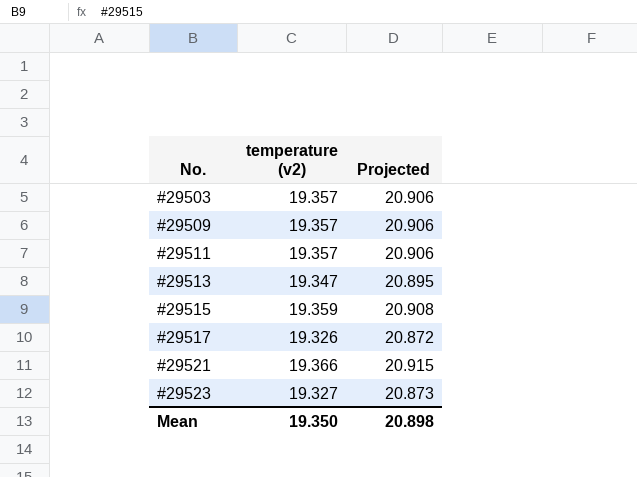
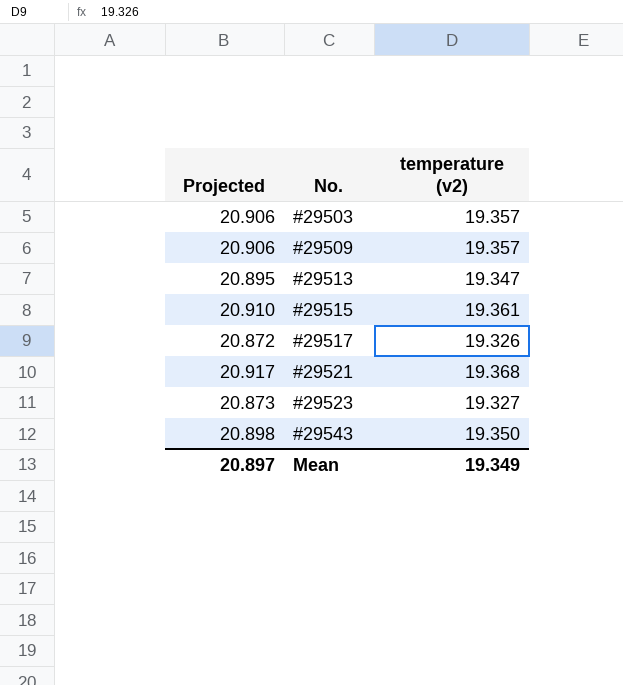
column Projected | position: 3 -> 1
row #29511: 19.357 | 20.906 -> none
#29515 | Projected: 20.908 -> 20.910
#29515 | temperature (v2): 19.359 -> 19.361
#29521 | Projected: 20.915 -> 20.917
#29521 | temperature (v2): 19.366 -> 19.368
row #29543: none -> 20.898 | 19.350
Mean | Projected: 20.898 -> 20.897
Mean | temperature (v2): 19.350 -> 19.349

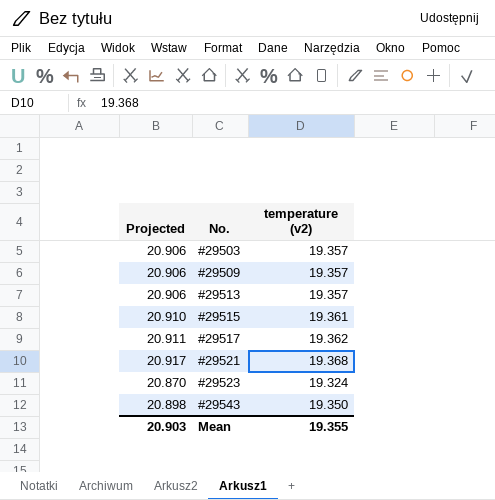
#29513 | Projected: 20.895 -> 20.906
#29513 | temperature (v2): 19.347 -> 19.357
#29517 | Projected: 20.872 -> 20.911
#29517 | temperature (v2): 19.326 -> 19.362
#29523 | Projected: 20.873 -> 20.870
#29523 | temperature (v2): 19.327 -> 19.324
Mean | Projected: 20.897 -> 20.903
Mean | temperature (v2): 19.349 -> 19.355

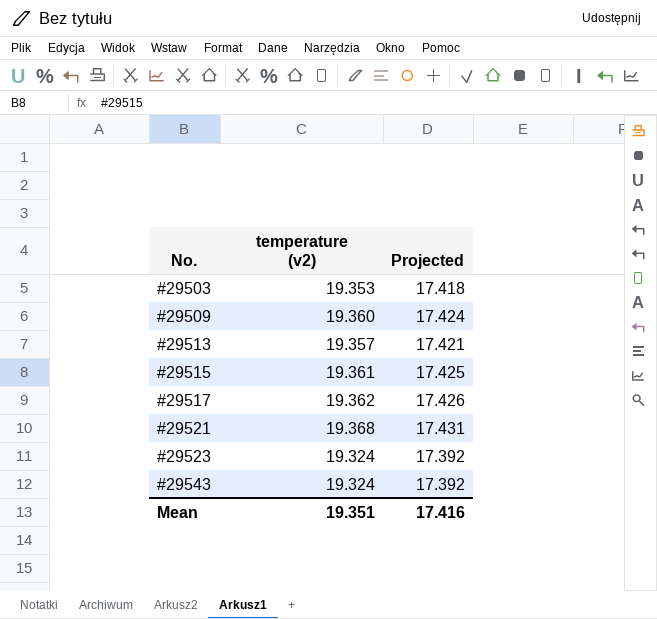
column Projected | formula: [temperature (v2)] * 1.08 -> [temperature (v2)] * 0.9
column Projected | position: 1 -> 3
#29503 | temperature (v2): 19.357 -> 19.353
#29509 | temperature (v2): 19.357 -> 19.360
#29543 | temperature (v2): 19.350 -> 19.324
Mean | temperature (v2): 19.355 -> 19.351
Mean | Projected: 20.903 -> 17.416

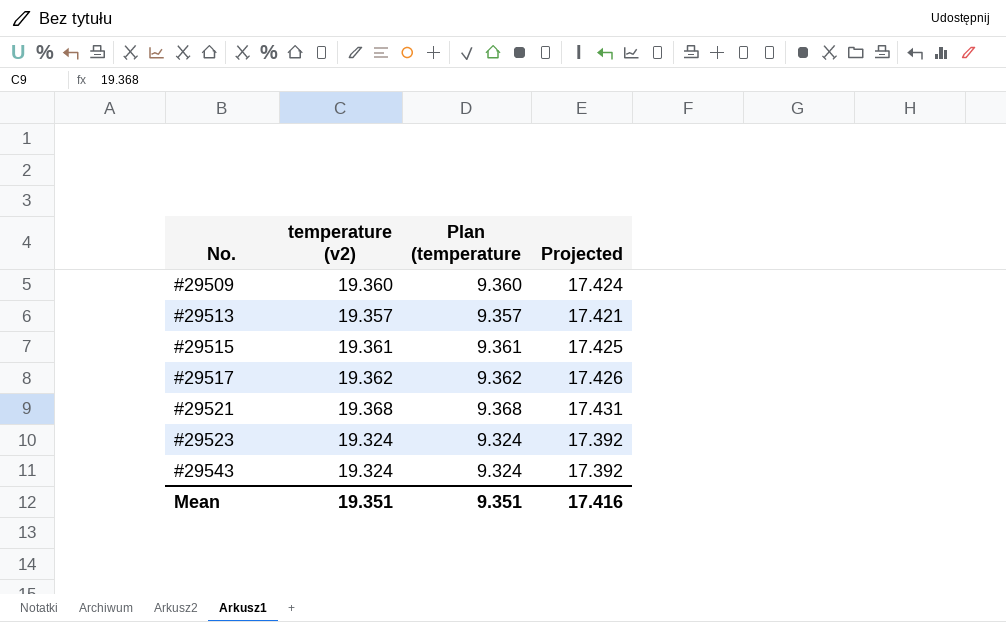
column Plan (temperature | formula: none -> [temperature (v2)] - 10
row #29503: 19.353 | 17.418 -> none

